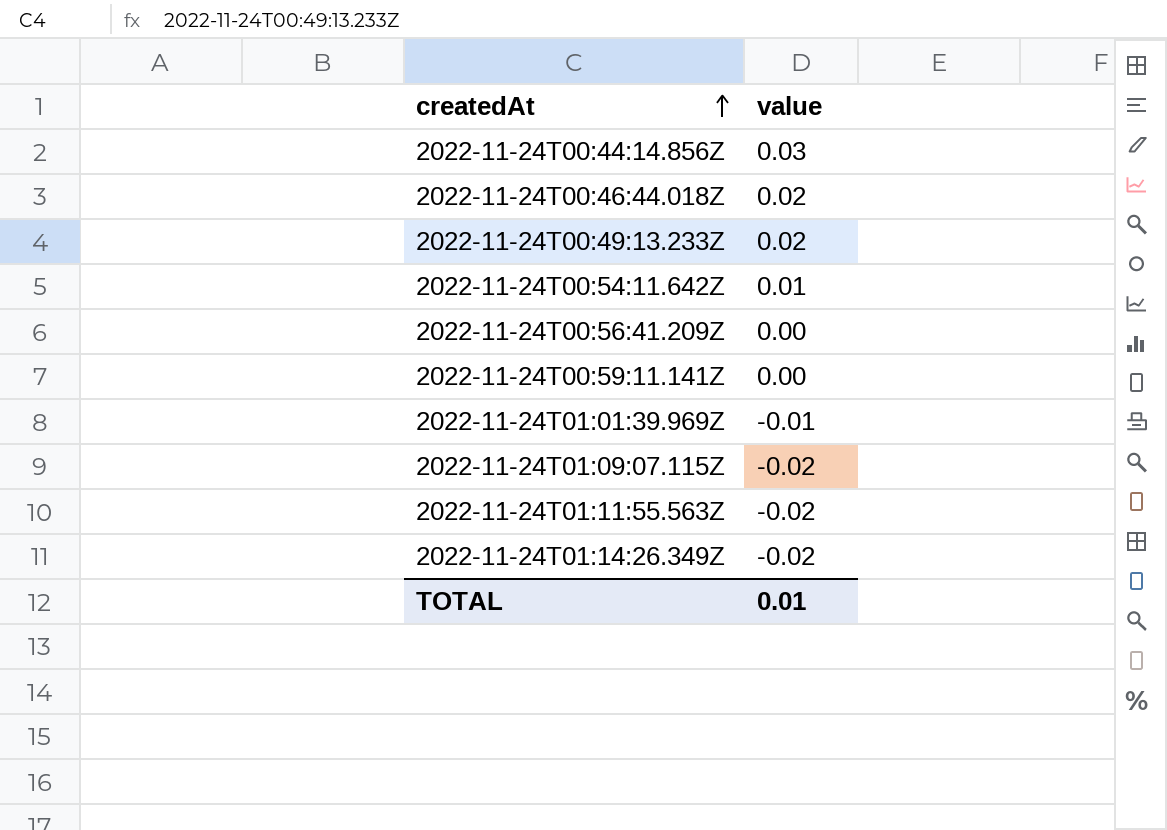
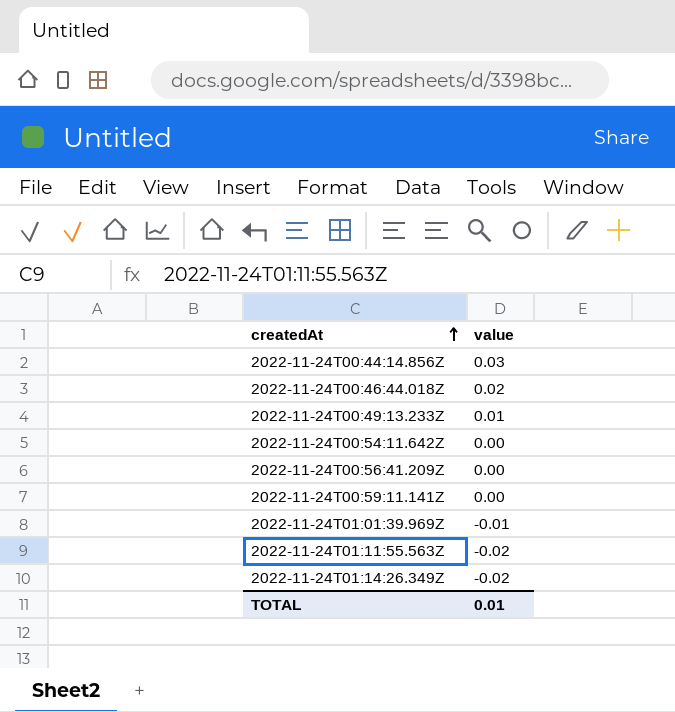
row 2022-11-24T01:09:07.115Z: -0.02 -> none
2022-11-24T00:49:13.233Z | value: 0.02 -> 0.01
2022-11-24T00:54:11.642Z | value: 0.01 -> 0.00

